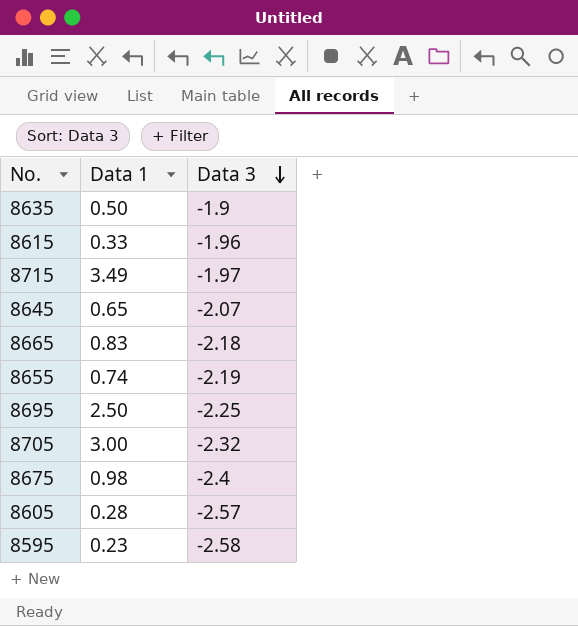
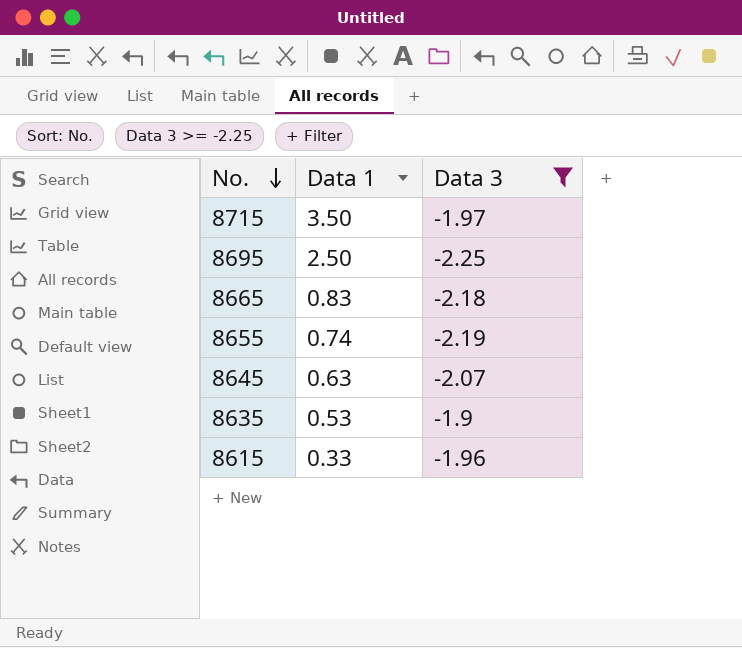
filter: none -> Data 3 >= -2.25
row order: Data 3 descending -> No. descending
8715 | Data 1: 3.49 -> 3.50
8645 | Data 1: 0.65 -> 0.63
8635 | Data 1: 0.50 -> 0.53

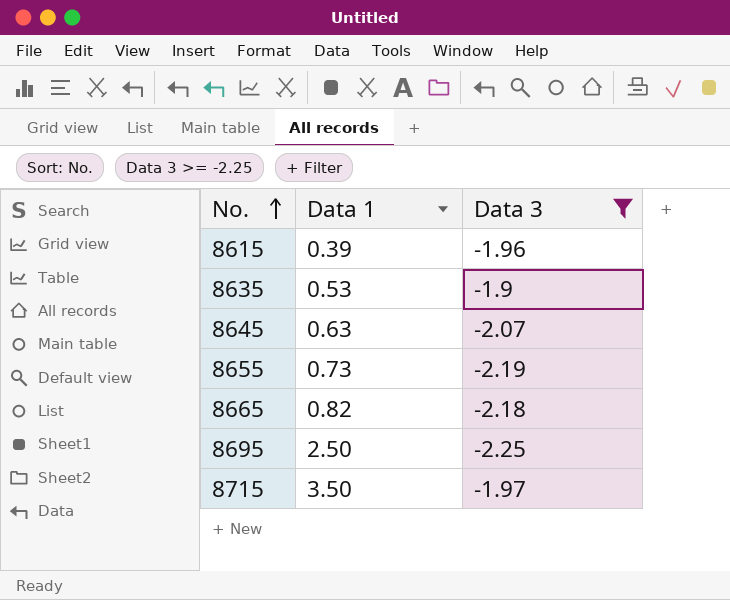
row order: No. descending -> No. ascending
8615 | Data 1: 0.33 -> 0.39
8655 | Data 1: 0.74 -> 0.73
8665 | Data 1: 0.83 -> 0.82

